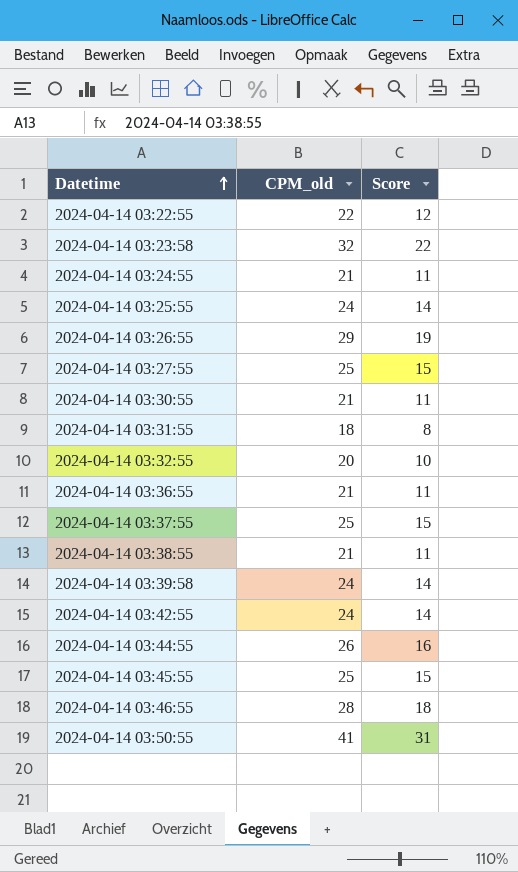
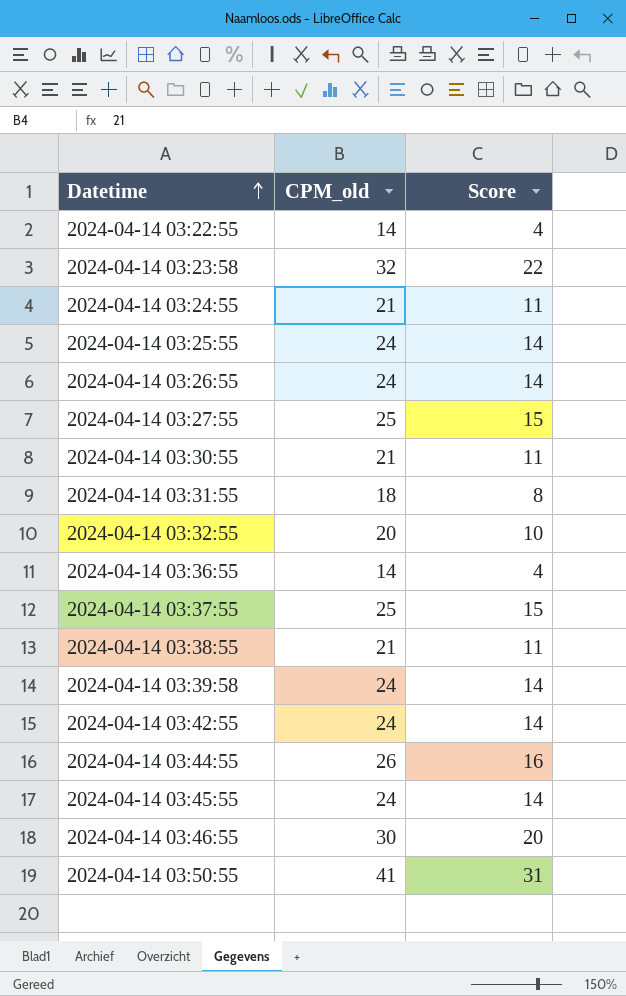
2024-04-14 03:22:55 | CPM_old: 22 -> 14
2024-04-14 03:22:55 | Score: 12 -> 4
2024-04-14 03:26:55 | CPM_old: 29 -> 24
2024-04-14 03:26:55 | Score: 19 -> 14
2024-04-14 03:36:55 | CPM_old: 21 -> 14
2024-04-14 03:36:55 | Score: 11 -> 4
2024-04-14 03:45:55 | CPM_old: 25 -> 24
2024-04-14 03:45:55 | Score: 15 -> 14
2024-04-14 03:46:55 | CPM_old: 28 -> 30
2024-04-14 03:46:55 | Score: 18 -> 20

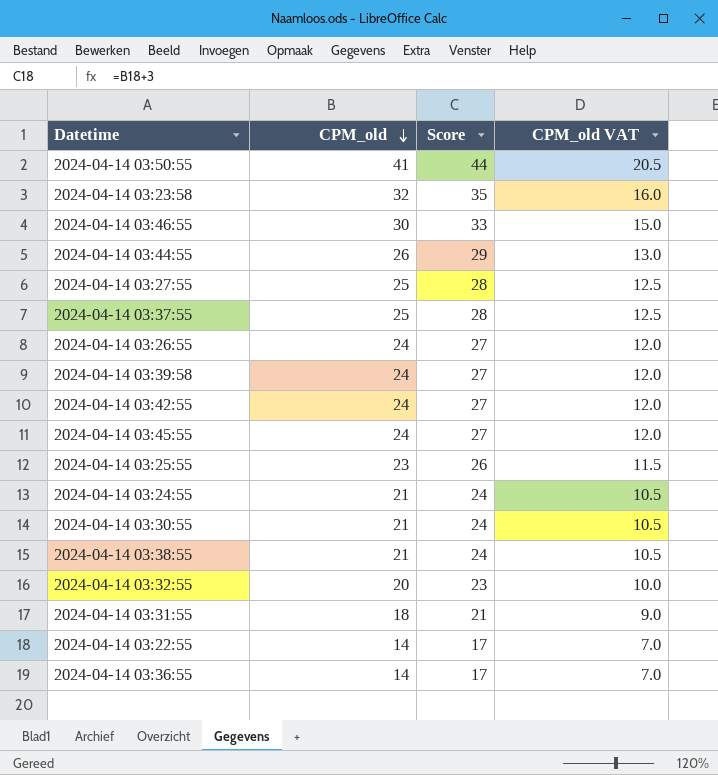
row order: Datetime ascending -> CPM_old descending
column Score | formula: [CPM_old] - 10 -> [CPM_old] + 3
column CPM_old VAT | formula: none -> [CPM_old] * 0.5
2024-04-14 03:25:55 | CPM_old: 24 -> 23

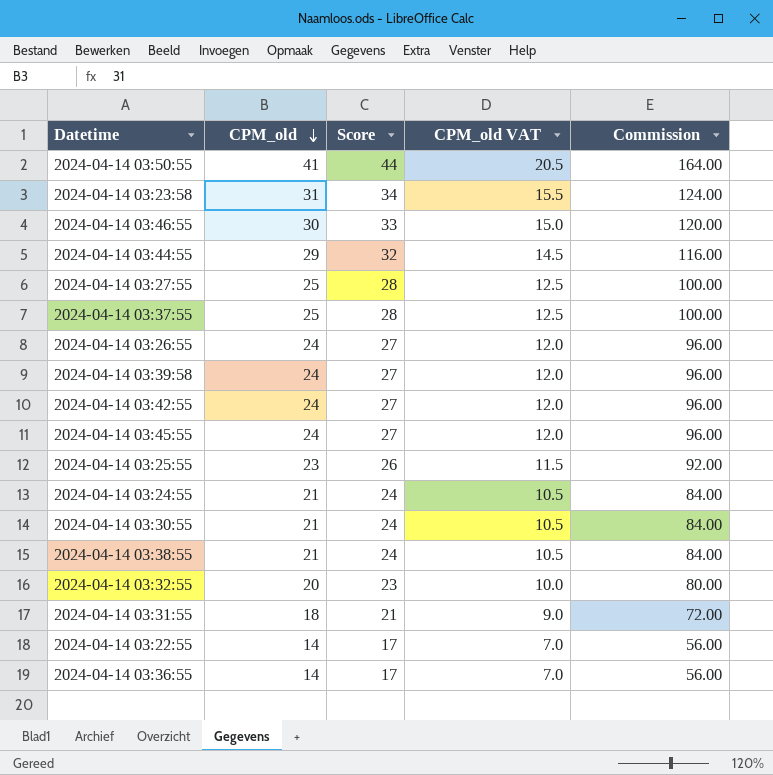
column Commission | formula: none -> [CPM_old] * 4
2024-04-14 03:23:58 | CPM_old: 32 -> 31
2024-04-14 03:23:58 | Score: 35 -> 34
2024-04-14 03:23:58 | CPM_old VAT: 16.0 -> 15.5
2024-04-14 03:44:55 | CPM_old: 26 -> 29
2024-04-14 03:44:55 | Score: 29 -> 32
2024-04-14 03:44:55 | CPM_old VAT: 13.0 -> 14.5

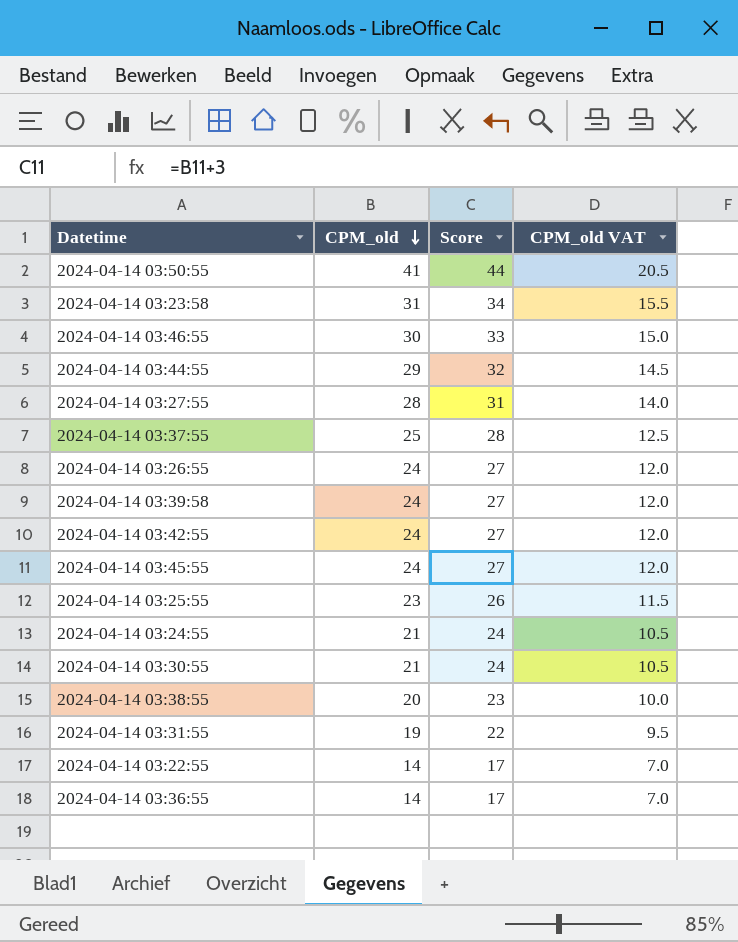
column Commission | formula: [CPM_old] * 4 -> none
row 2024-04-14 03:32:55: 20 | 23 | 10.0 | 80.00 -> none
2024-04-14 03:27:55 | CPM_old: 25 -> 28
2024-04-14 03:27:55 | Score: 28 -> 31
2024-04-14 03:27:55 | CPM_old VAT: 12.5 -> 14.0
2024-04-14 03:38:55 | CPM_old: 21 -> 20
2024-04-14 03:38:55 | Score: 24 -> 23
2024-04-14 03:38:55 | CPM_old VAT: 10.5 -> 10.0
2024-04-14 03:31:55 | CPM_old: 18 -> 19
2024-04-14 03:31:55 | Score: 21 -> 22
2024-04-14 03:31:55 | CPM_old VAT: 9.0 -> 9.5

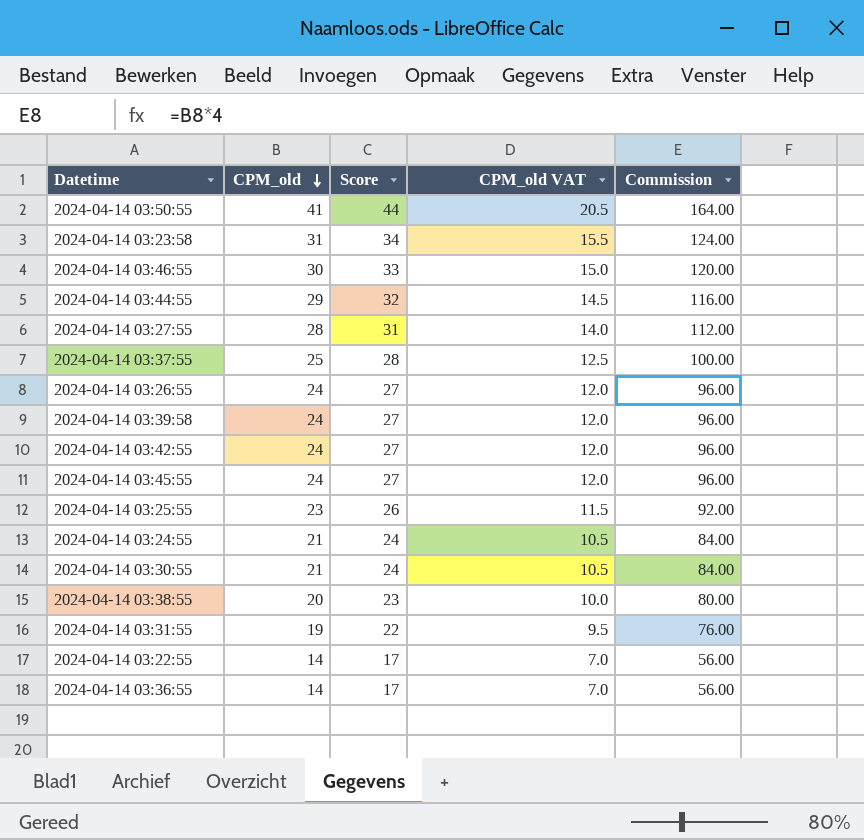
column Commission | formula: none -> [CPM_old] * 4

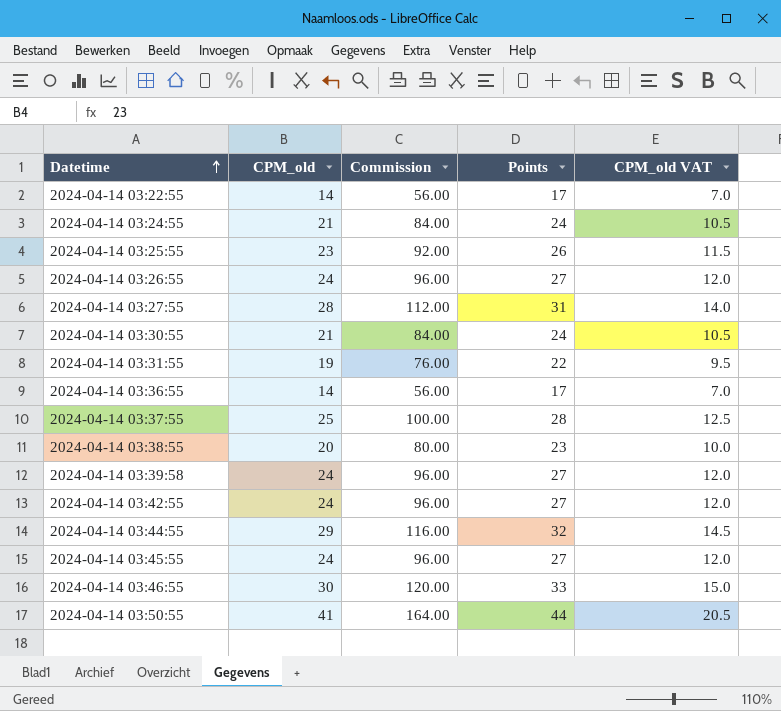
row order: CPM_old descending -> Datetime ascending
column Commission | position: 5 -> 3
column name: Score -> Points
row 2024-04-14 03:23:58: 31 | 34 | 15.5 | 124.00 -> none

